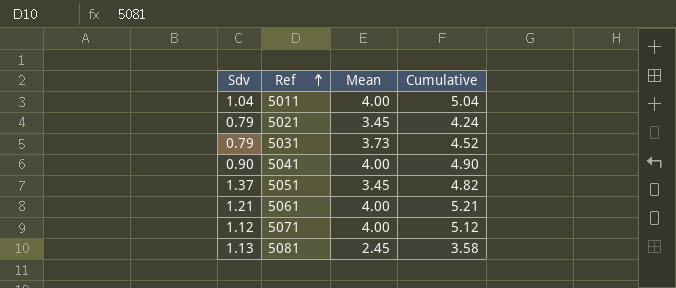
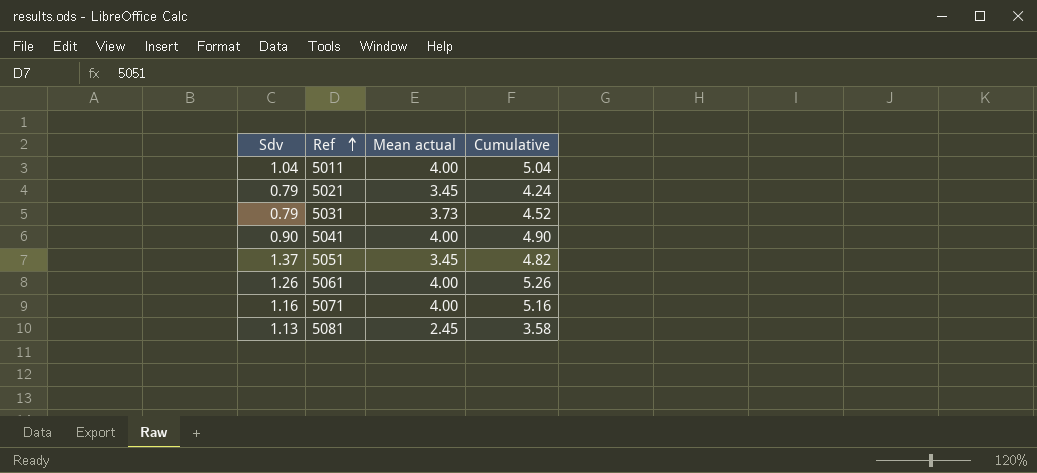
column name: Mean -> Mean actual
5061 | Sdv: 1.21 -> 1.26
5061 | Cumulative: 5.21 -> 5.26
5071 | Sdv: 1.12 -> 1.16
5071 | Cumulative: 5.12 -> 5.16

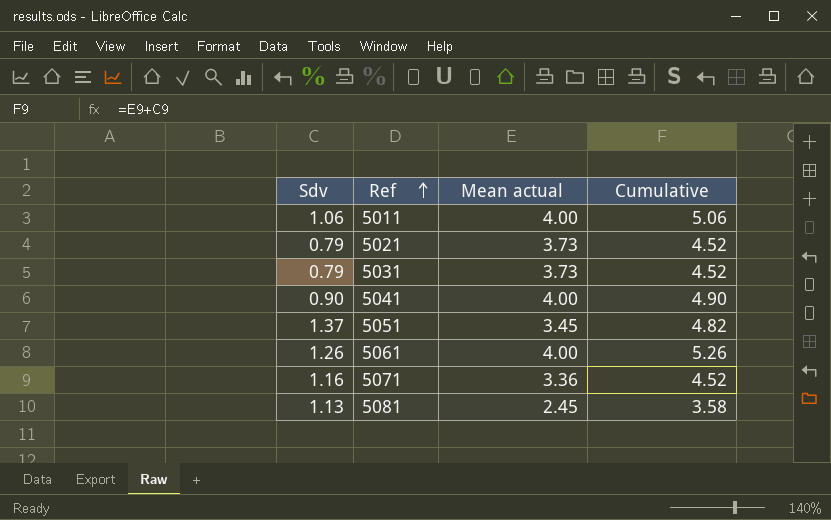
5011 | Sdv: 1.04 -> 1.06
5011 | Cumulative: 5.04 -> 5.06
5021 | Mean actual: 3.45 -> 3.73
5021 | Cumulative: 4.24 -> 4.52
5071 | Mean actual: 4.00 -> 3.36
5071 | Cumulative: 5.16 -> 4.52

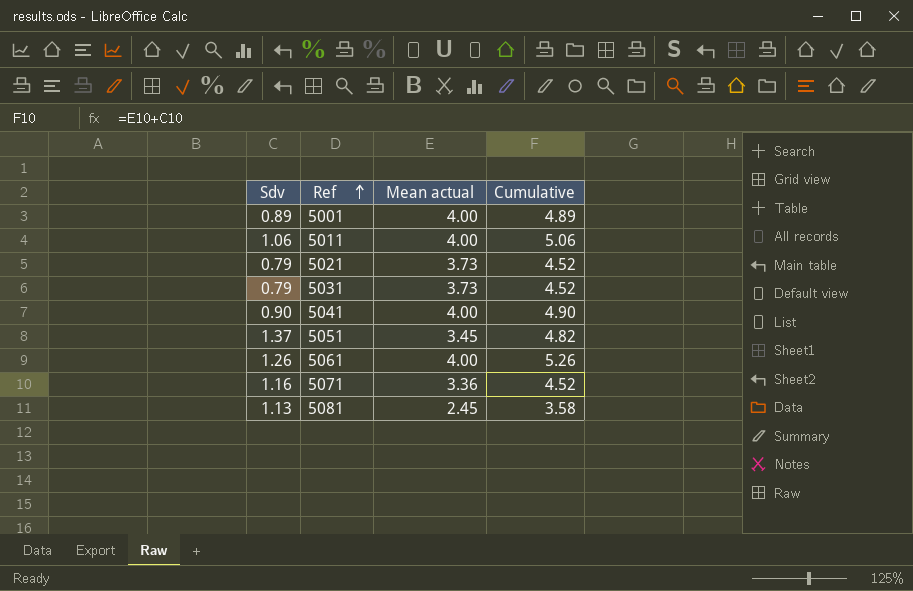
row 5001: none -> 0.89 | 4.00 | 4.89

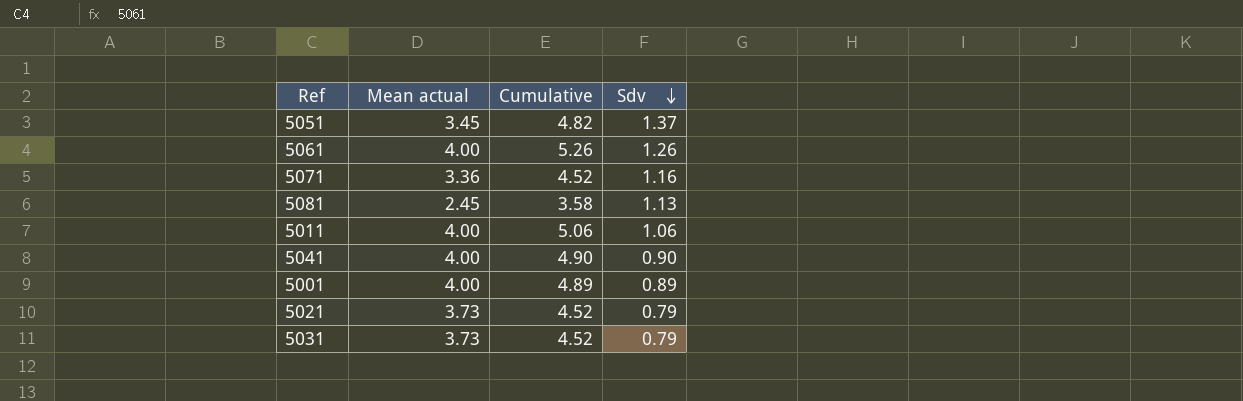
row order: Ref ascending -> Sdv descending
column Sdv | position: 1 -> 4

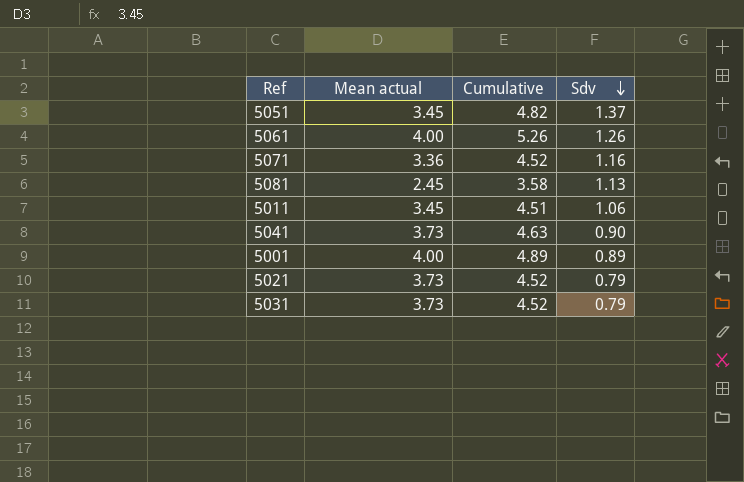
5011 | Mean actual: 4.00 -> 3.45
5011 | Cumulative: 5.06 -> 4.51
5041 | Mean actual: 4.00 -> 3.73
5041 | Cumulative: 4.90 -> 4.63

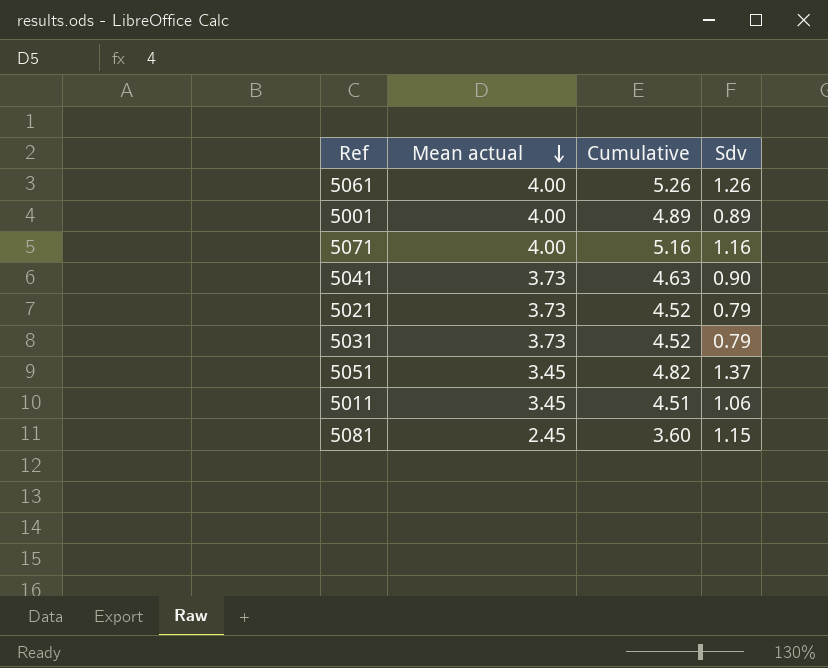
row order: Sdv descending -> Mean actual descending
5071 | Mean actual: 3.36 -> 4.00
5071 | Cumulative: 4.52 -> 5.16
5081 | Cumulative: 3.58 -> 3.60
5081 | Sdv: 1.13 -> 1.15

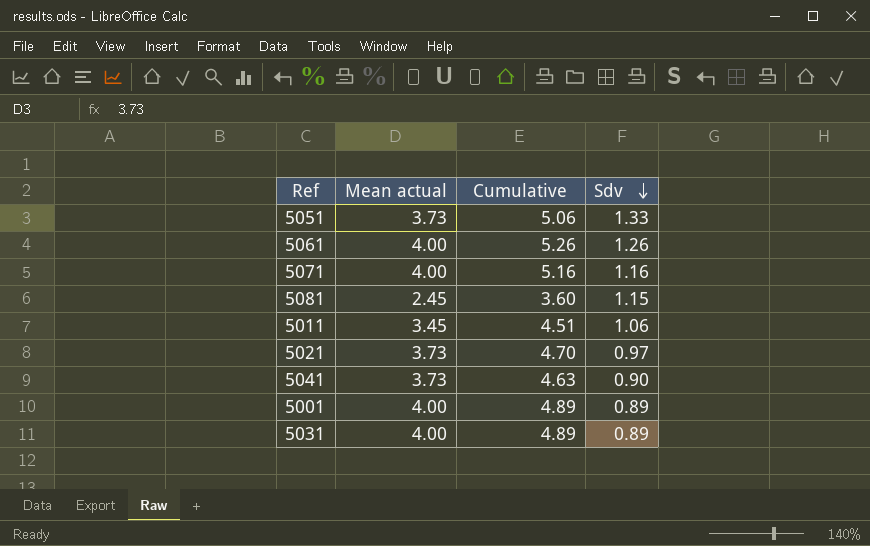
row order: Mean actual descending -> Sdv descending
5051 | Mean actual: 3.45 -> 3.73
5051 | Cumulative: 4.82 -> 5.06
5051 | Sdv: 1.37 -> 1.33
5021 | Cumulative: 4.52 -> 4.70
5021 | Sdv: 0.79 -> 0.97
5031 | Mean actual: 3.73 -> 4.00
5031 | Cumulative: 4.52 -> 4.89
5031 | Sdv: 0.79 -> 0.89

